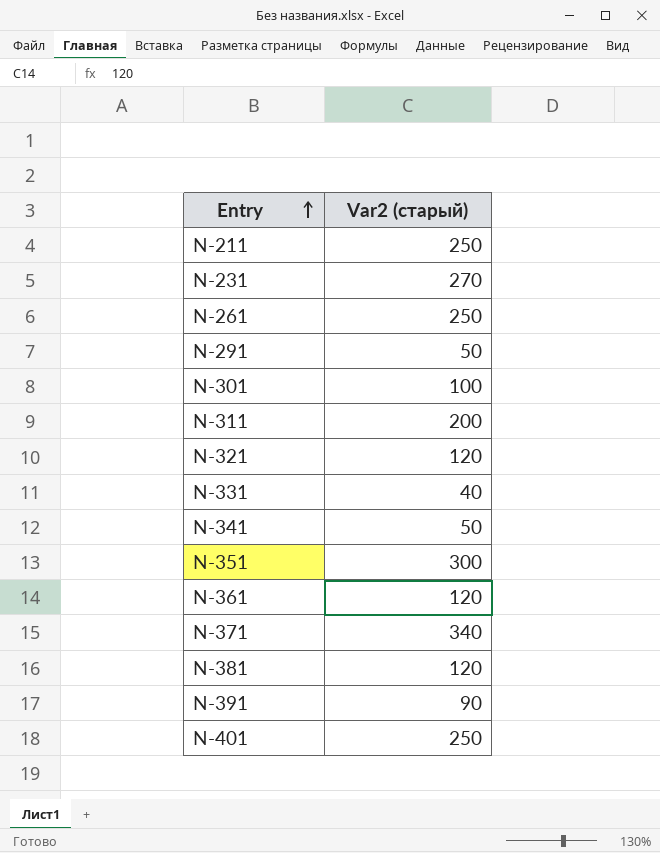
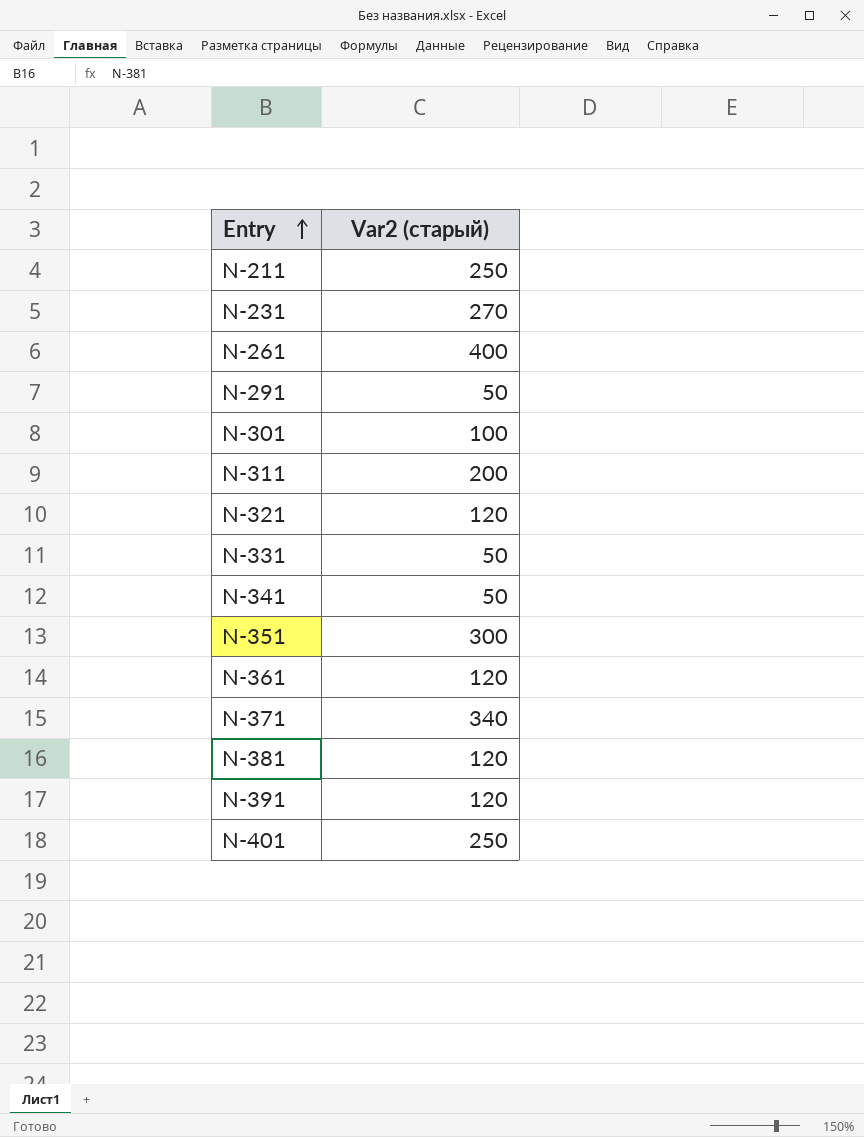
N-261 | Var2 (старый): 250 -> 400
N-331 | Var2 (старый): 40 -> 50
N-391 | Var2 (старый): 90 -> 120

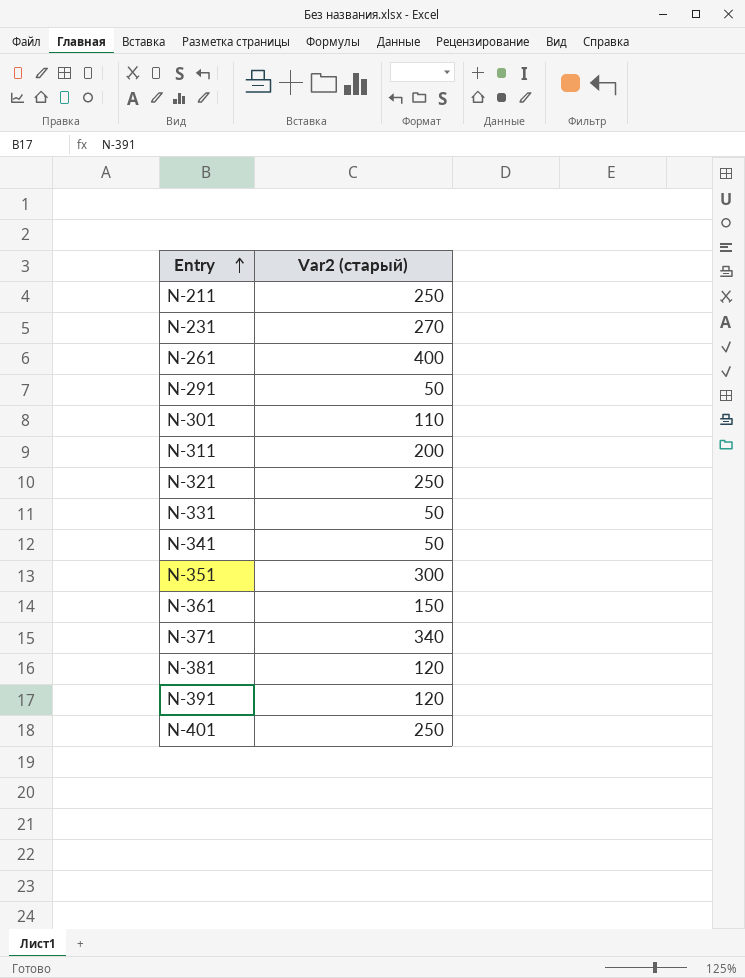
N-301 | Var2 (старый): 100 -> 110
N-321 | Var2 (старый): 120 -> 250
N-361 | Var2 (старый): 120 -> 150

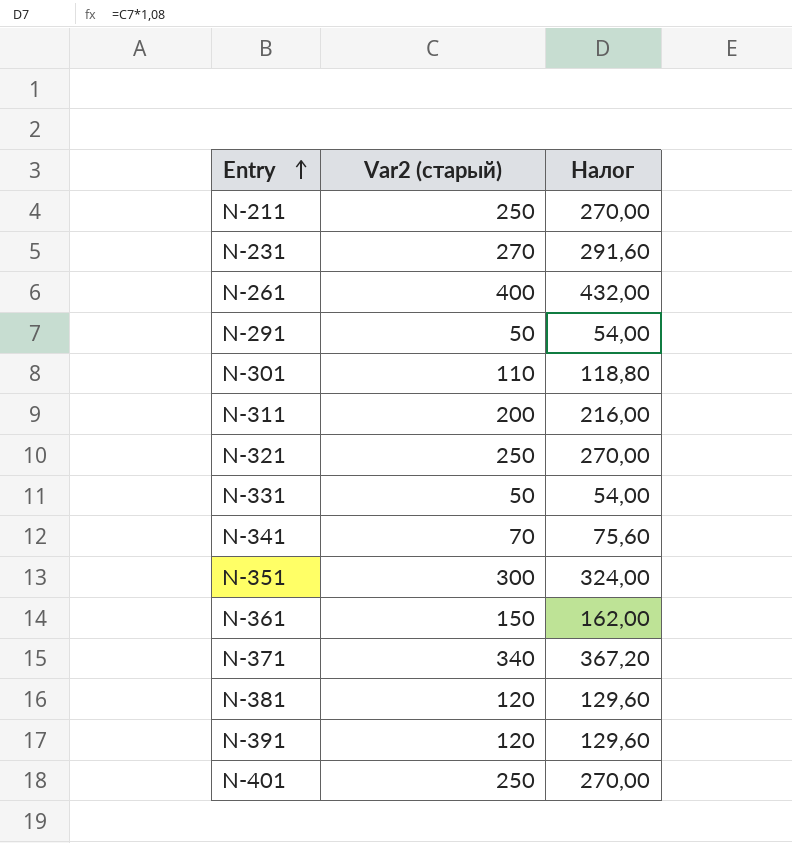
column Налог | formula: none -> [Var2 (старый)] * 1,08
N-341 | Var2 (старый): 50 -> 70

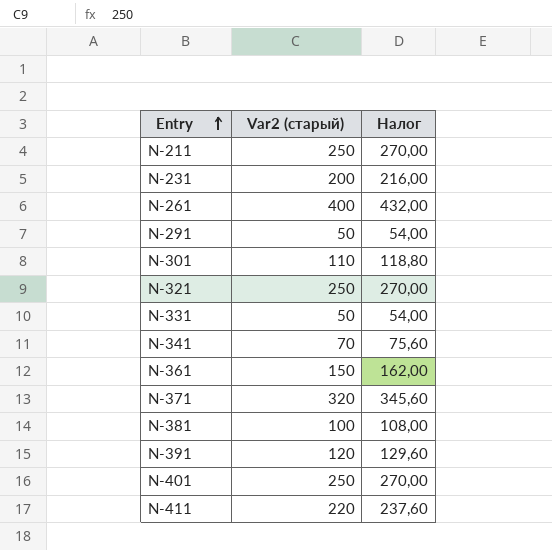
row N-311: 200 | 216,00 -> none
row N-351: 300 | 324,00 -> none
N-231 | Var2 (старый): 270 -> 200
N-231 | Налог: 291,60 -> 216,00
N-371 | Var2 (старый): 340 -> 320
N-371 | Налог: 367,20 -> 345,60
N-381 | Var2 (старый): 120 -> 100
N-381 | Налог: 129,60 -> 108,00
row N-411: none -> 220 | 237,60

